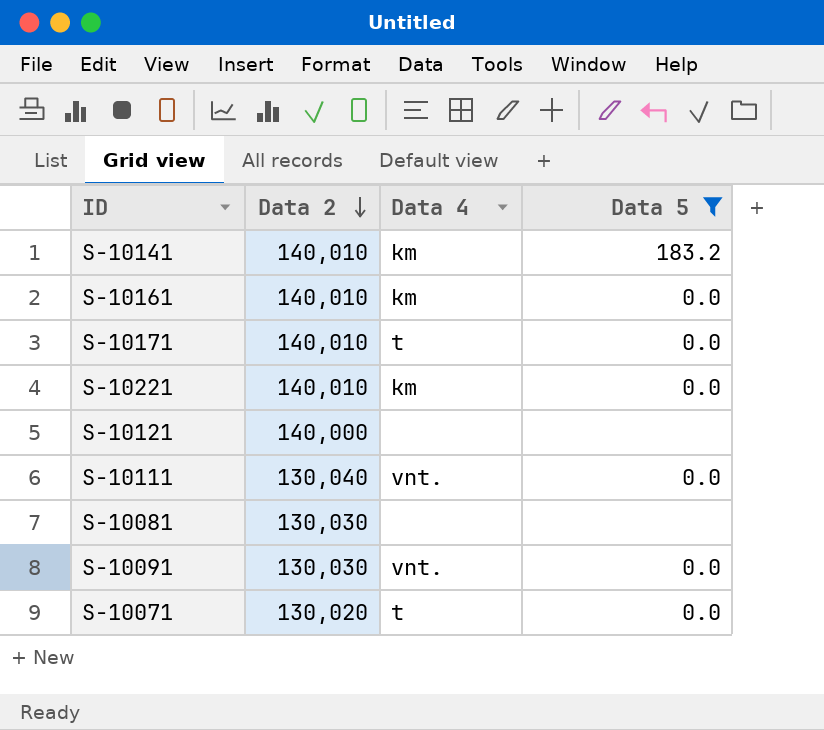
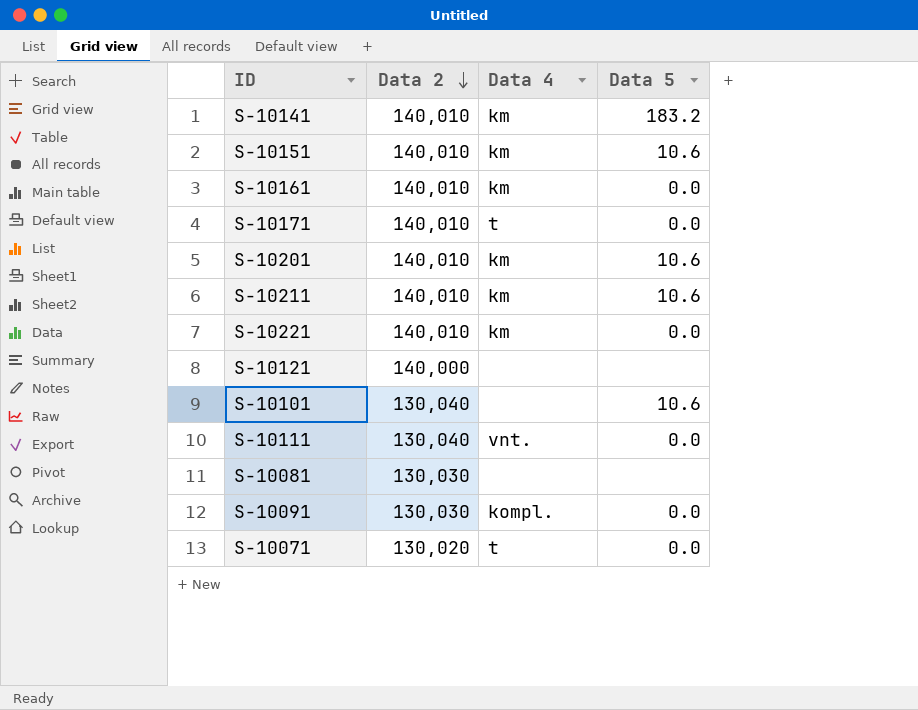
filter: Data 5 != 10.6 -> none
S-10091 | Data 4: vnt. -> kompl.

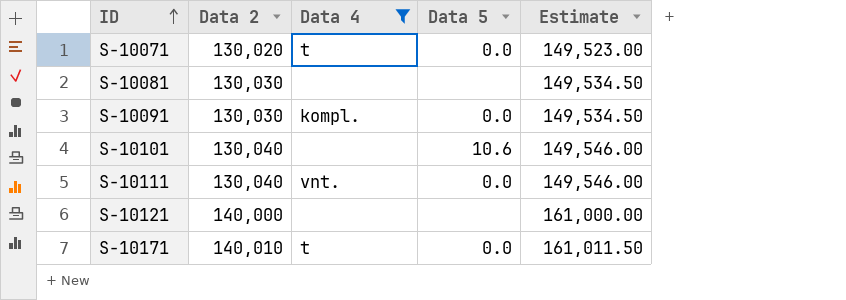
filter: none -> Data 4 != km
row order: Data 2 descending -> ID ascending
column Estimate | formula: none -> [Data 2] * 1.15

